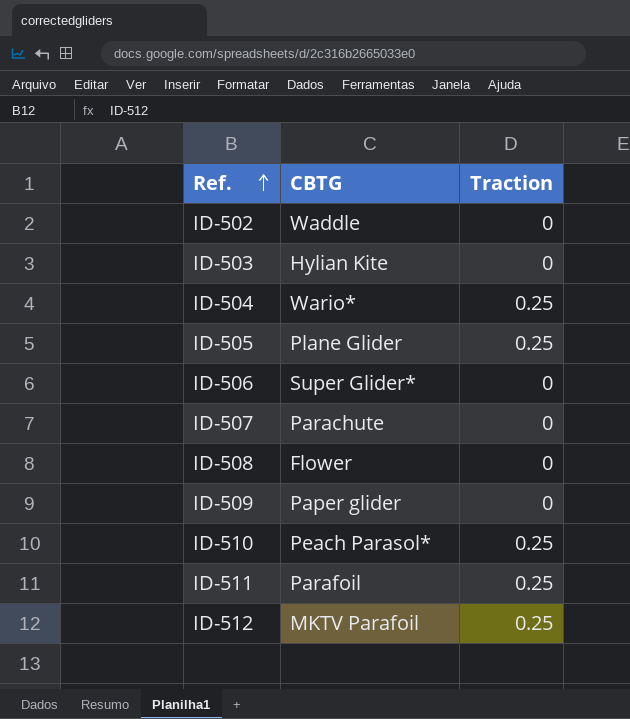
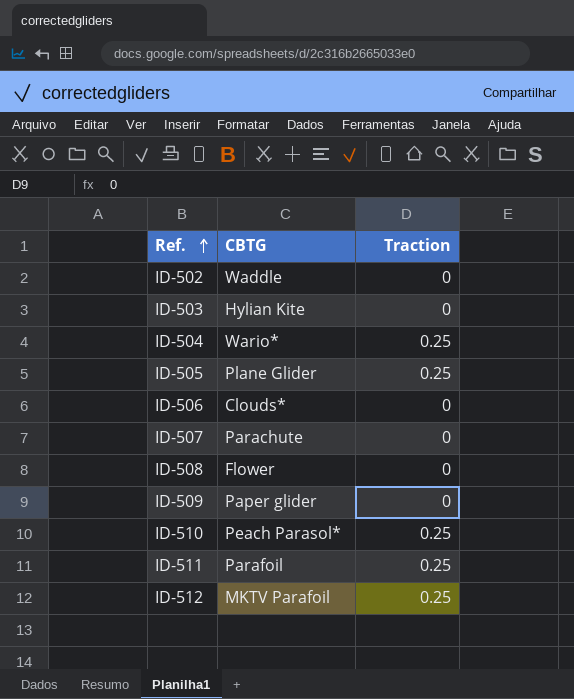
ID-506 | CBTG: Super Glider* -> Clouds*

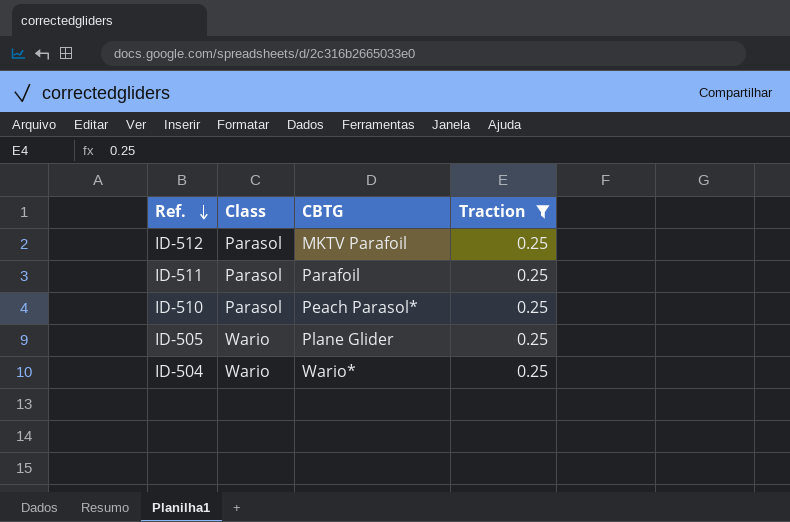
filter: none -> Traction = 0.25
row order: Ref. ascending -> Ref. descending
column Class | position: none -> 2

